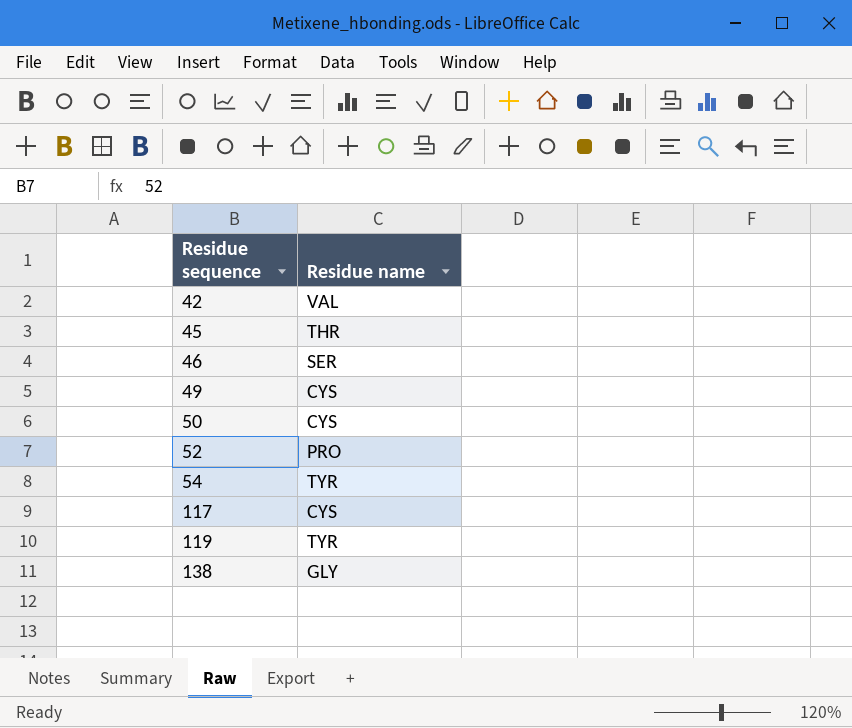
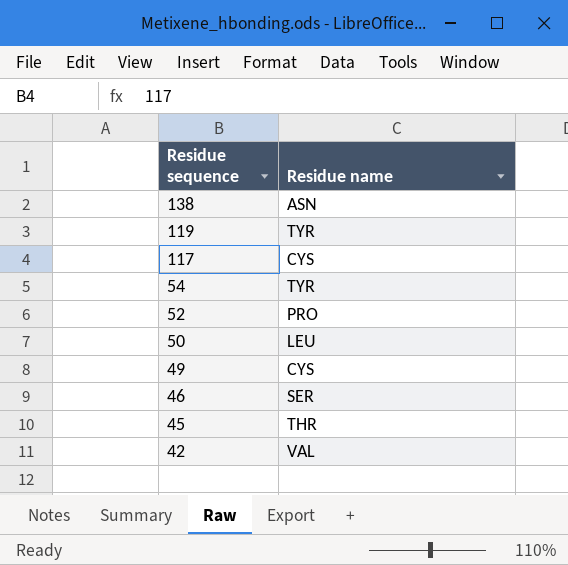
row order: Residue sequence ascending -> Residue sequence descending
138 | Residue name: GLY -> ASN
50 | Residue name: CYS -> LEU

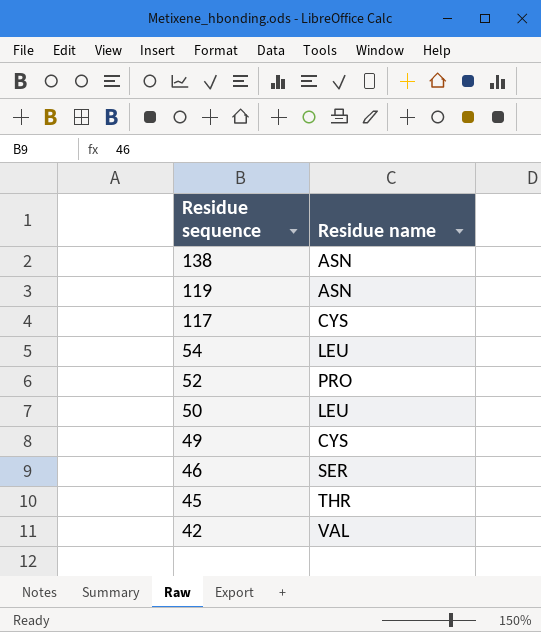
119 | Residue name: TYR -> ASN
54 | Residue name: TYR -> LEU

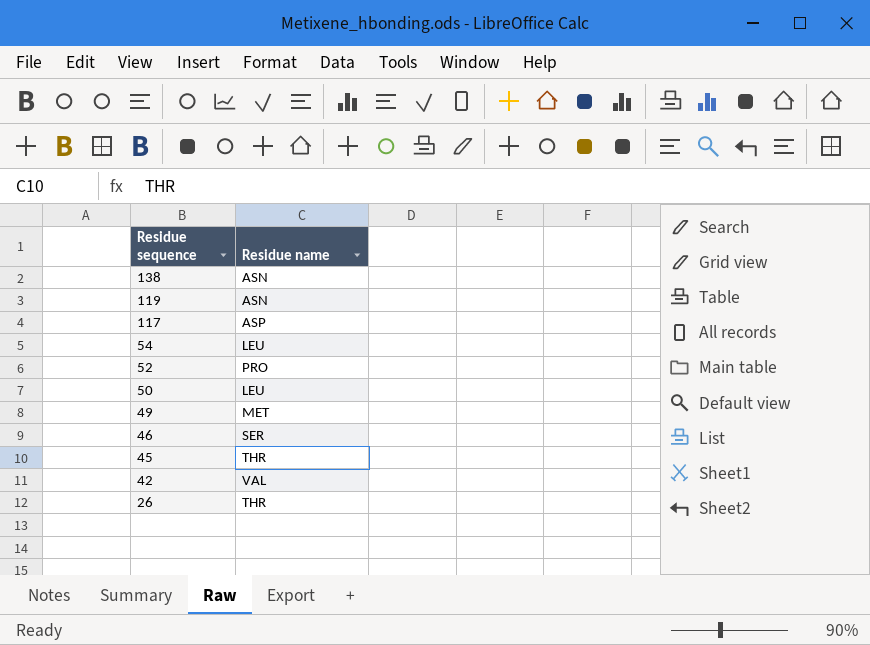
117 | Residue name: CYS -> ASP
49 | Residue name: CYS -> MET
row 26: none -> THR

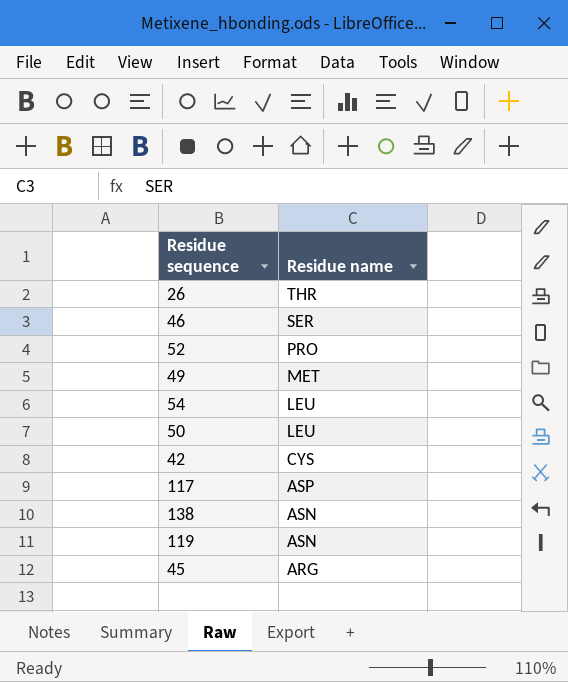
row order: Residue sequence descending -> Residue name descending
42 | Residue name: VAL -> CYS
45 | Residue name: THR -> ARG

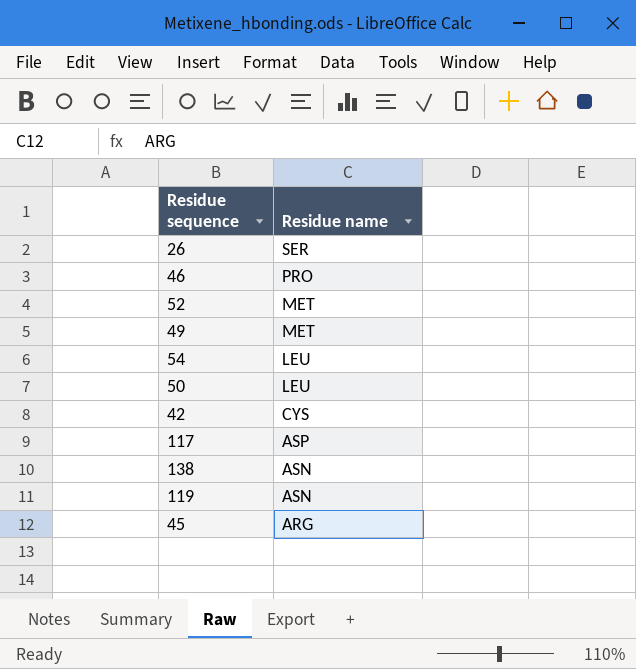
26 | Residue name: THR -> SER
46 | Residue name: SER -> PRO
52 | Residue name: PRO -> MET

